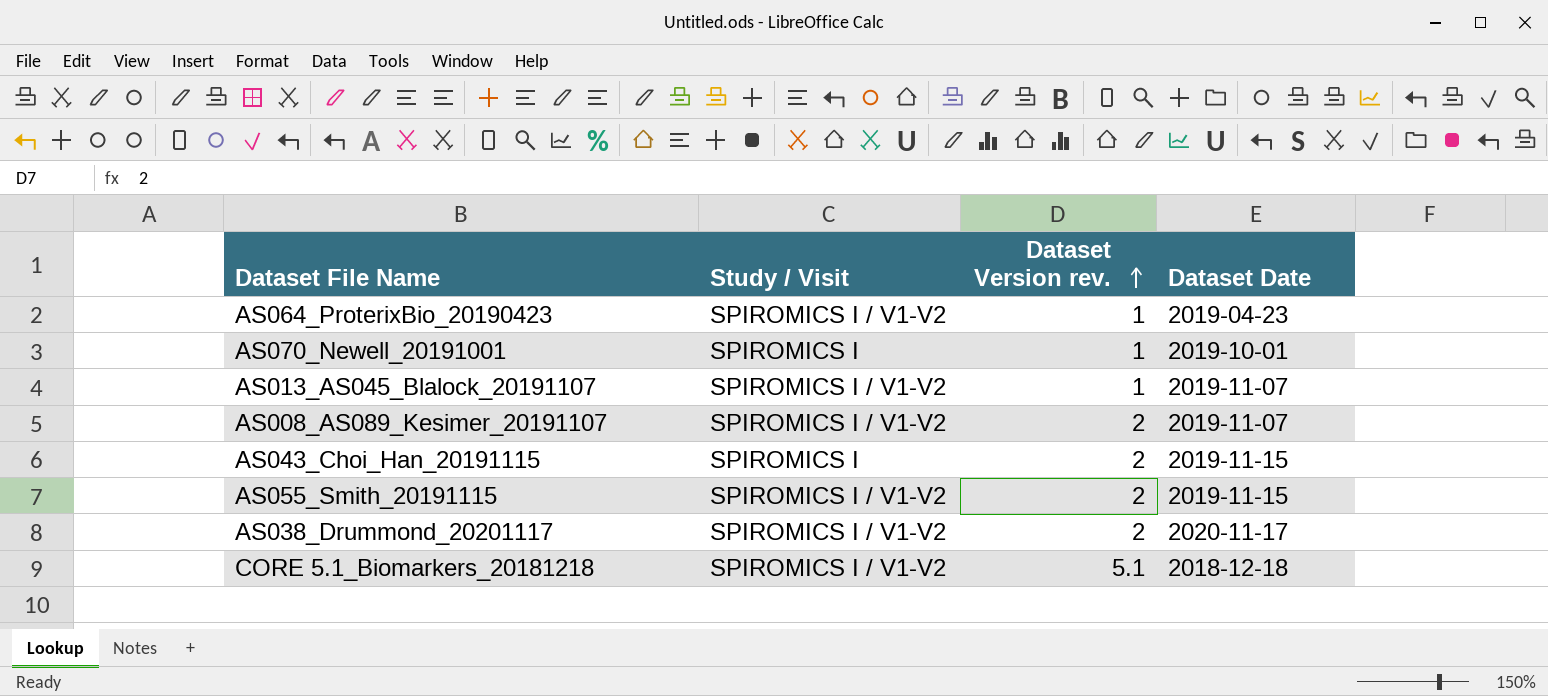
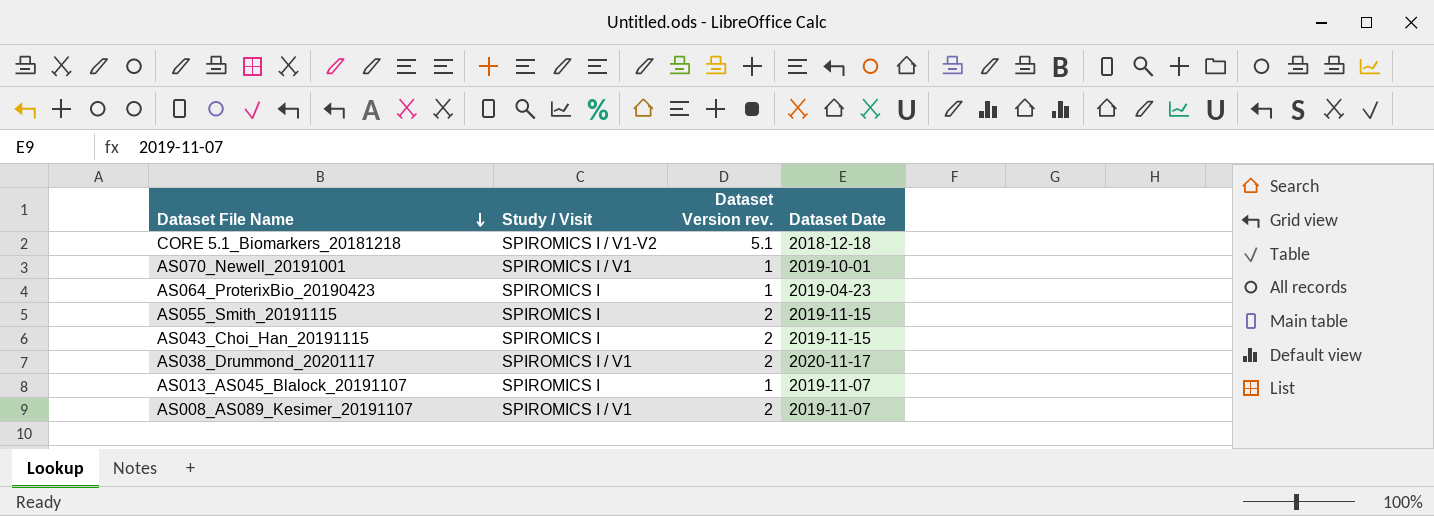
row order: Dataset Version rev. ascending -> Dataset File Name descending
AS070_Newell_20191001 | Study / Visit: SPIROMICS I -> SPIROMICS I / V1
AS064_ProterixBio_20190423 | Study / Visit: SPIROMICS I / V1-V2 -> SPIROMICS I
AS055_Smith_20191115 | Study / Visit: SPIROMICS I / V1-V2 -> SPIROMICS I
AS038_Drummond_20201117 | Study / Visit: SPIROMICS I / V1-V2 -> SPIROMICS I / V1
AS013_AS045_Blalock_20191107 | Study / Visit: SPIROMICS I / V1-V2 -> SPIROMICS I
AS008_AS089_Kesimer_20191107 | Study / Visit: SPIROMICS I / V1-V2 -> SPIROMICS I / V1

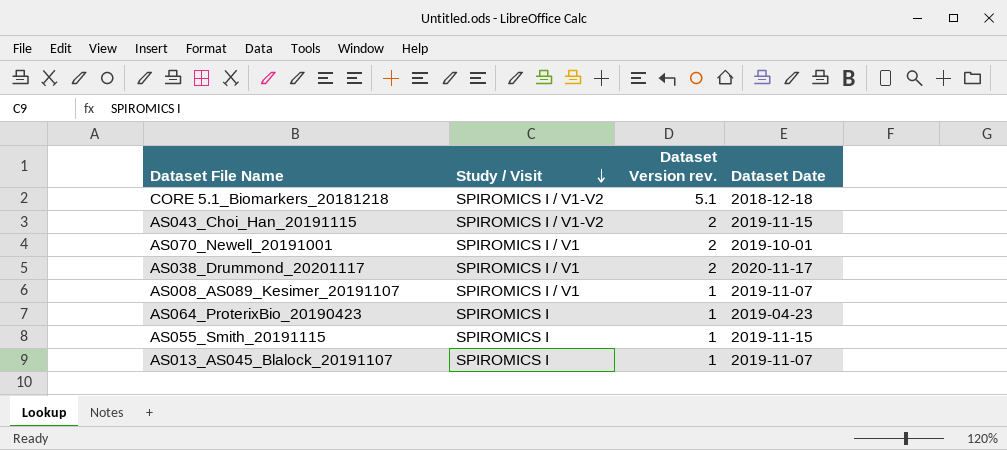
row order: Dataset File Name descending -> Study / Visit descending
AS043_Choi_Han_20191115 | Study / Visit: SPIROMICS I -> SPIROMICS I / V1-V2
AS070_Newell_20191001 | Dataset Version rev.: 1 -> 2
AS008_AS089_Kesimer_20191107 | Dataset Version rev.: 2 -> 1
AS055_Smith_20191115 | Dataset Version rev.: 2 -> 1

